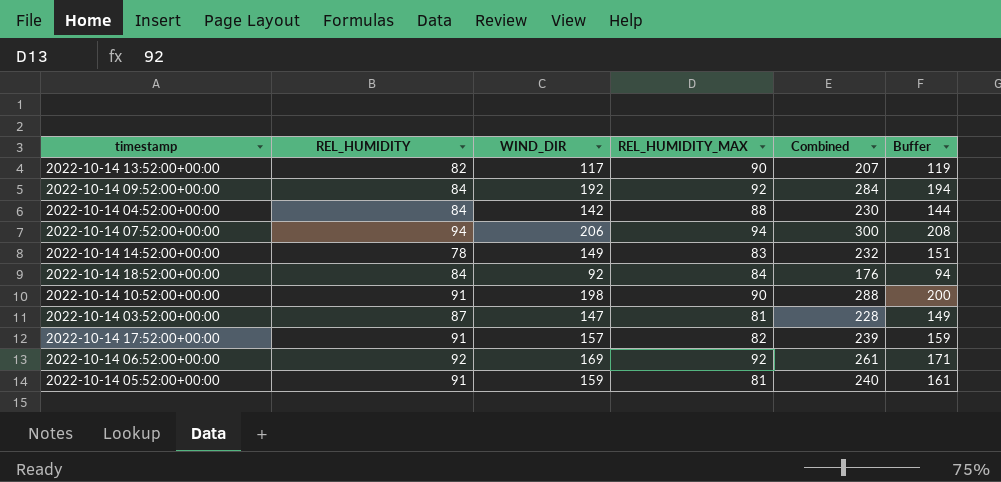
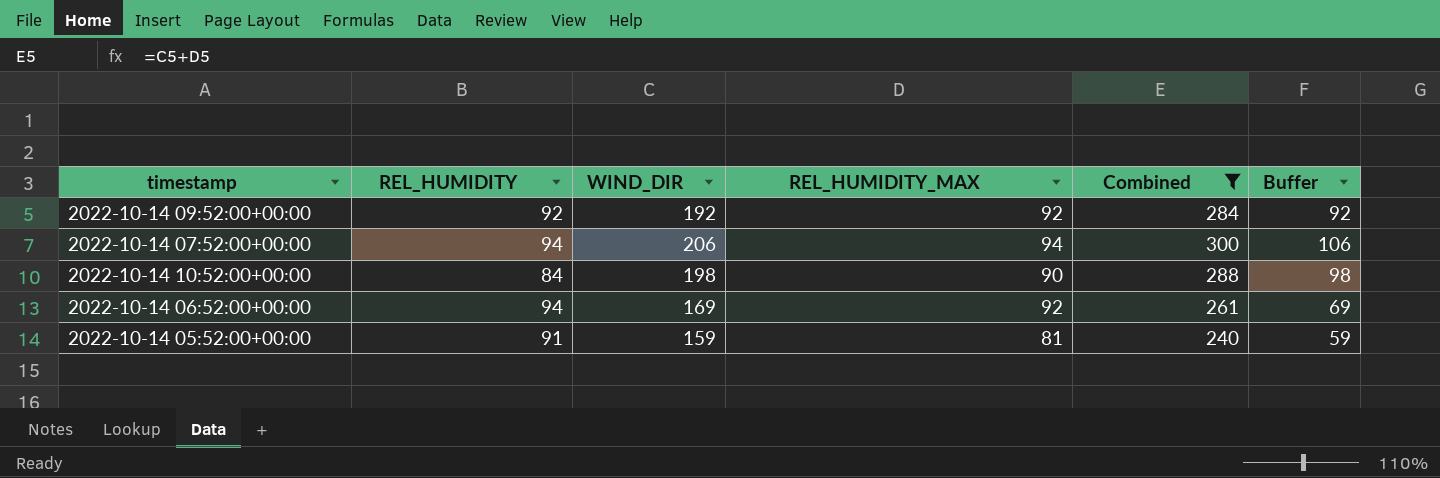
filter: none -> Combined >= 240
column Buffer | formula: [WIND_DIR] + 2 -> [WIND_DIR] - 100
2022-10-14 09:52:00+00:00 | REL_HUMIDITY: 84 -> 92
2022-10-14 10:52:00+00:00 | REL_HUMIDITY: 91 -> 84
2022-10-14 06:52:00+00:00 | REL_HUMIDITY: 92 -> 94

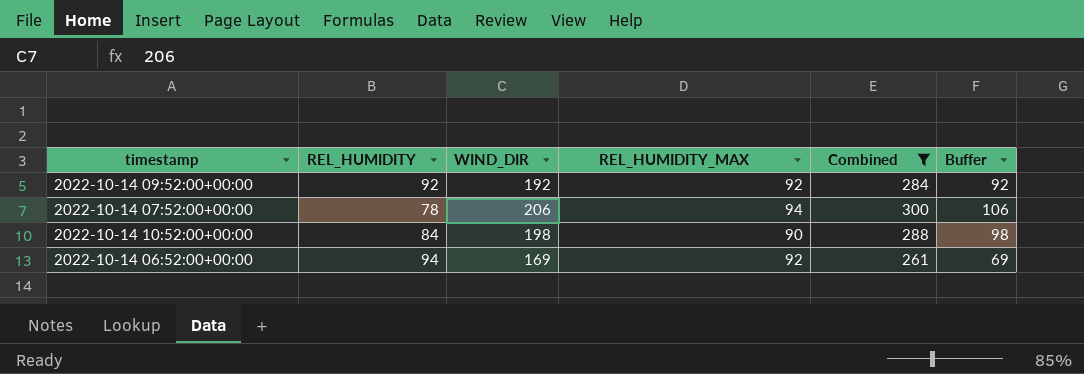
row 2022-10-14 05:52:00+00:00: 91 | 159 | 81 | 240 | 59 -> none
2022-10-14 07:52:00+00:00 | REL_HUMIDITY: 94 -> 78

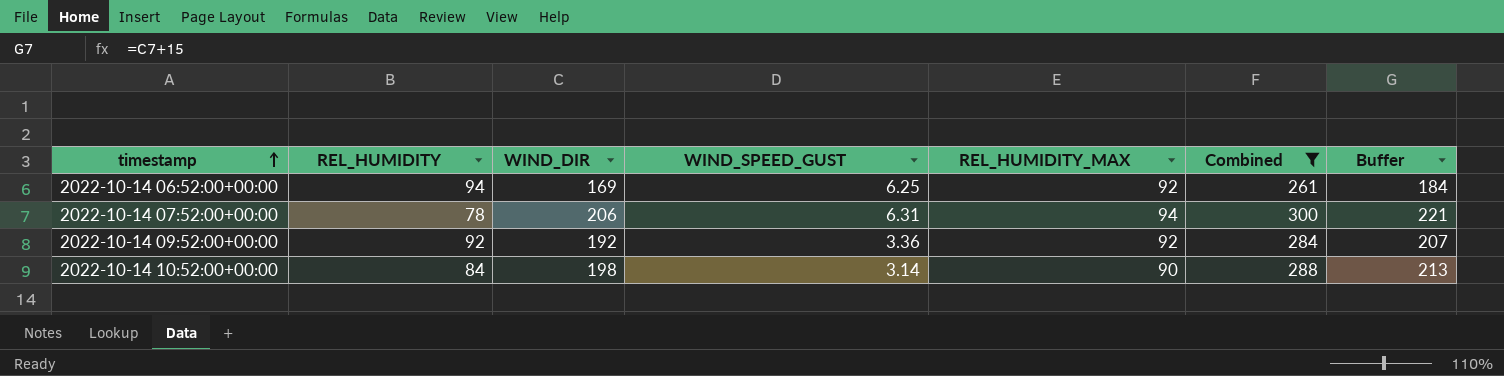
row order: none -> timestamp ascending
column WIND_SPEED_GUST | position: none -> 4
column Buffer | formula: [WIND_DIR] - 100 -> [WIND_DIR] + 15

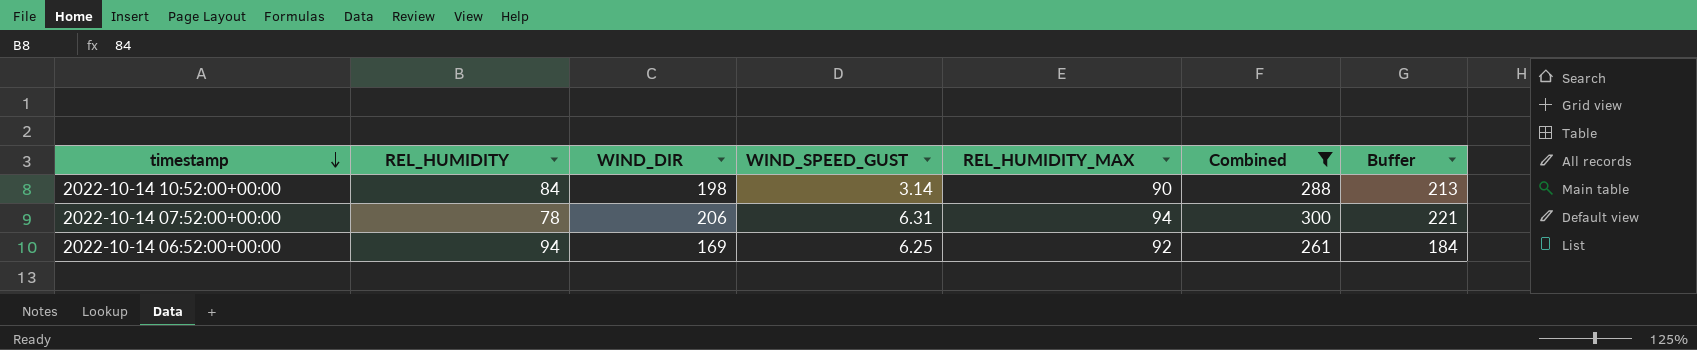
row order: timestamp ascending -> timestamp descending
row 2022-10-14 09:52:00+00:00: 92 | 192 | 3.36 | 92 | 284 | 207 -> none

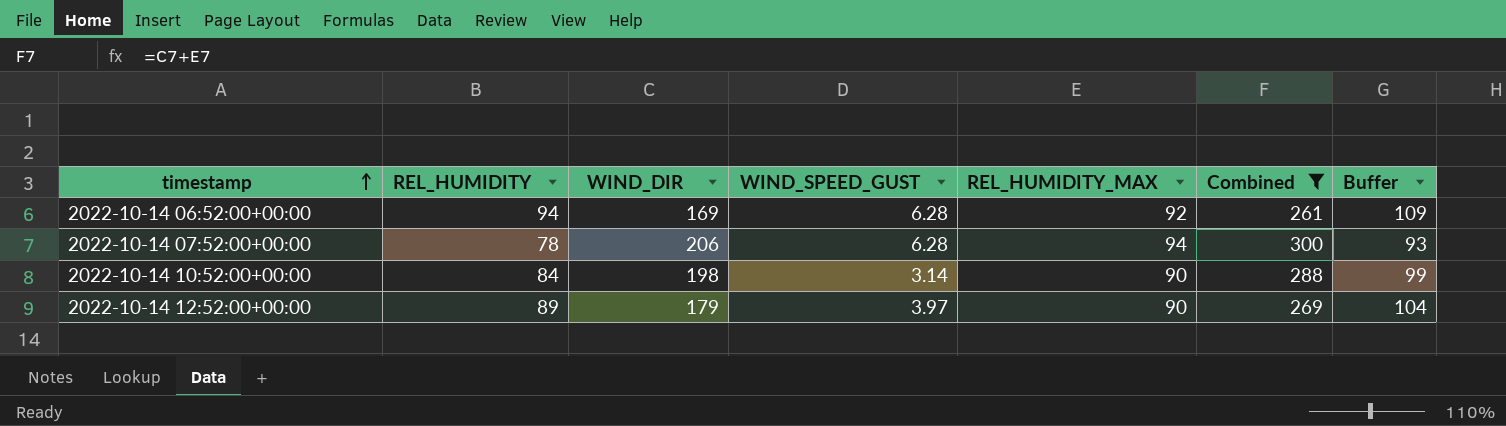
row order: timestamp descending -> timestamp ascending
column Buffer | formula: [WIND_DIR] + 15 -> [REL_HUMIDITY] + 15
2022-10-14 06:52:00+00:00 | WIND_SPEED_GUST: 6.25 -> 6.28
2022-10-14 07:52:00+00:00 | WIND_SPEED_GUST: 6.31 -> 6.28
row 2022-10-14 12:52:00+00:00: none -> 89 | 179 | 3.97 | 90 | 269 | 104

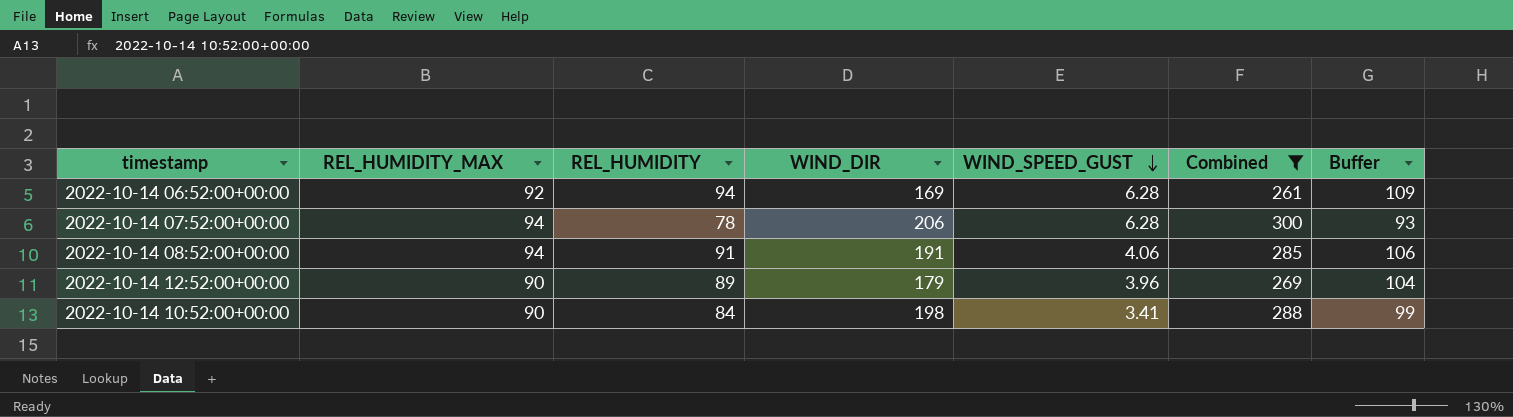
row order: timestamp ascending -> WIND_SPEED_GUST descending
column REL_HUMIDITY_MAX | position: 5 -> 2
row 2022-10-14 08:52:00+00:00: none -> 94 | 91 | 191 | 4.06 | 285 | 106
2022-10-14 12:52:00+00:00 | WIND_SPEED_GUST: 3.97 -> 3.96
2022-10-14 10:52:00+00:00 | WIND_SPEED_GUST: 3.14 -> 3.41

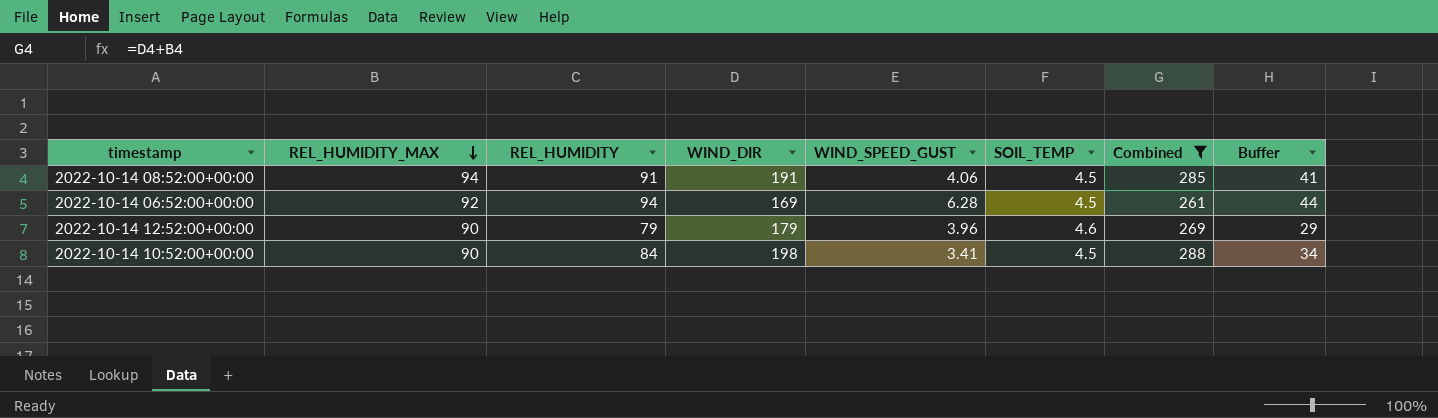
row order: WIND_SPEED_GUST descending -> REL_HUMIDITY_MAX descending
column SOIL_TEMP | position: none -> 6
column Buffer | formula: [REL_HUMIDITY] + 15 -> [REL_HUMIDITY] - 50
row 2022-10-14 07:52:00+00:00: 94 | 78 | 206 | 6.28 | 300 | 93 -> none
2022-10-14 12:52:00+00:00 | REL_HUMIDITY: 89 -> 79

